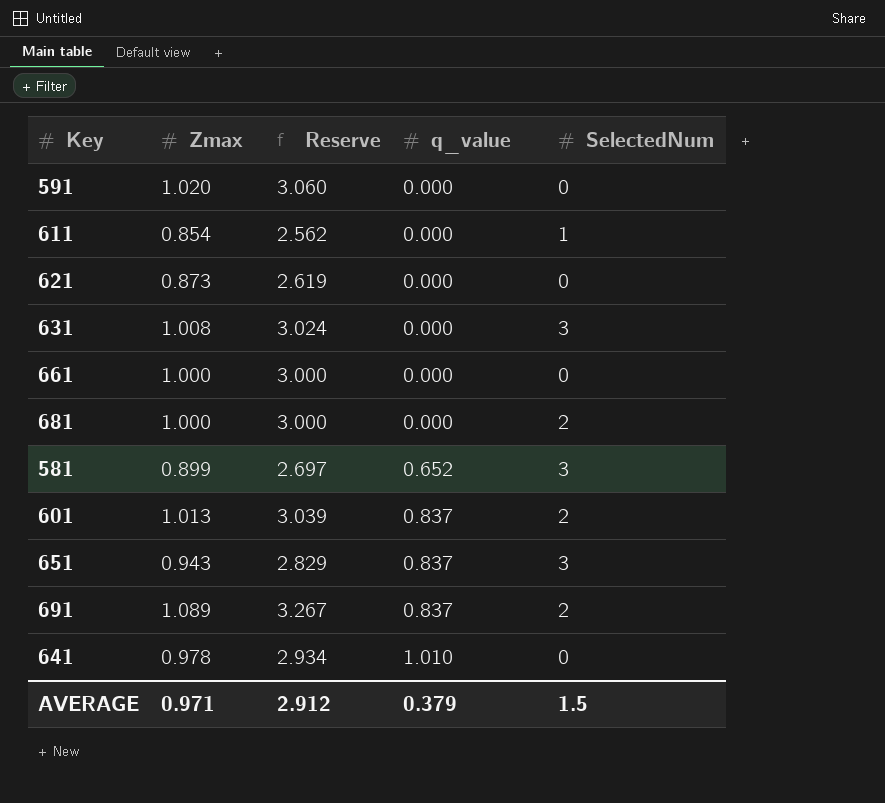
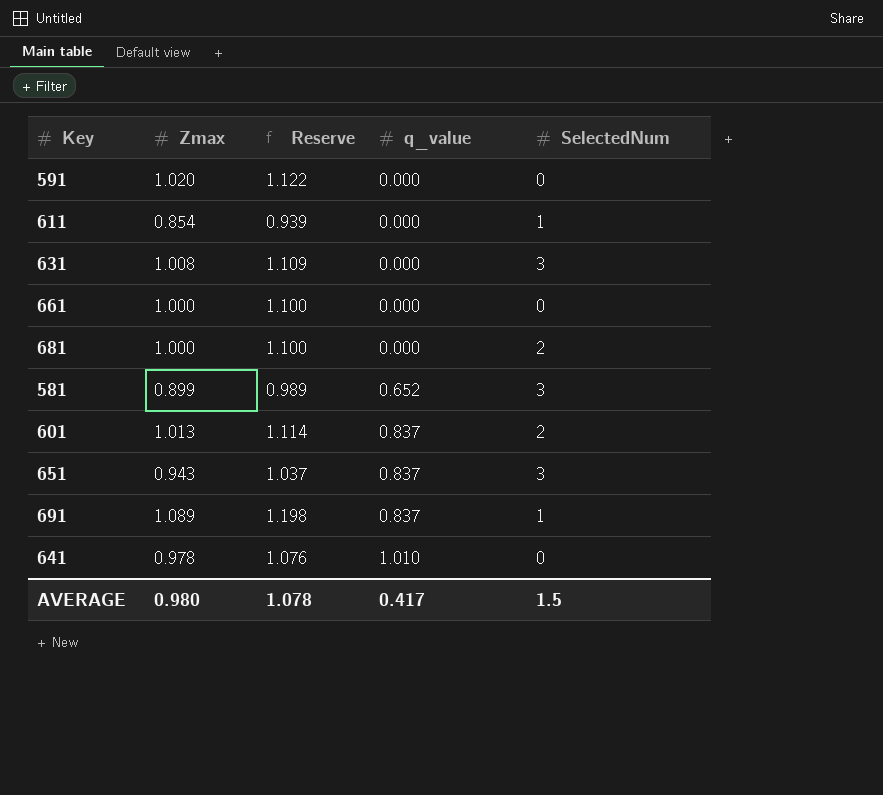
column Reserve | formula: [Zmax] * 3 -> [Zmax] * 1.1
row 621: 0.873 | 2.619 | 0.000 | 0 -> none
691 | SelectedNum: 2 -> 1
AVERAGE | Zmax: 0.971 -> 0.980
AVERAGE | Reserve: 2.912 -> 1.078
AVERAGE | q_value: 0.379 -> 0.417

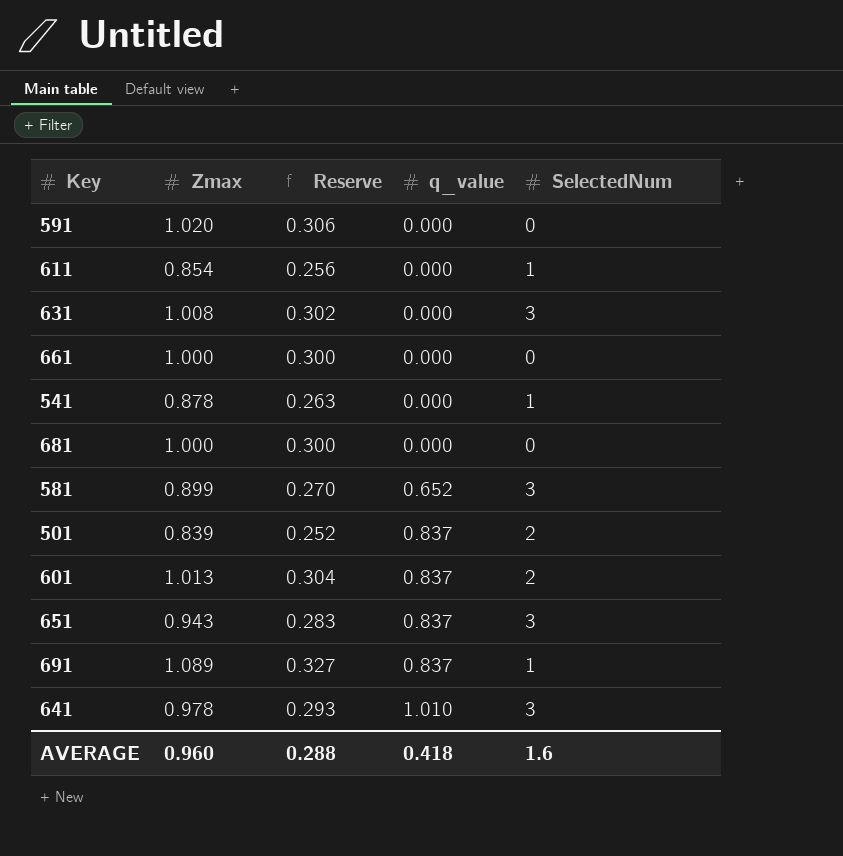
column Reserve | formula: [Zmax] * 1.1 -> [Zmax] * 0.3
row 541: none -> 0.878 | 0.263 | 0.000 | 1
681 | SelectedNum: 2 -> 0
row 501: none -> 0.839 | 0.252 | 0.837 | 2
641 | SelectedNum: 0 -> 3
AVERAGE | Zmax: 0.980 -> 0.960
AVERAGE | Reserve: 1.078 -> 0.288
AVERAGE | q_value: 0.417 -> 0.418
AVERAGE | SelectedNum: 1.5 -> 1.6

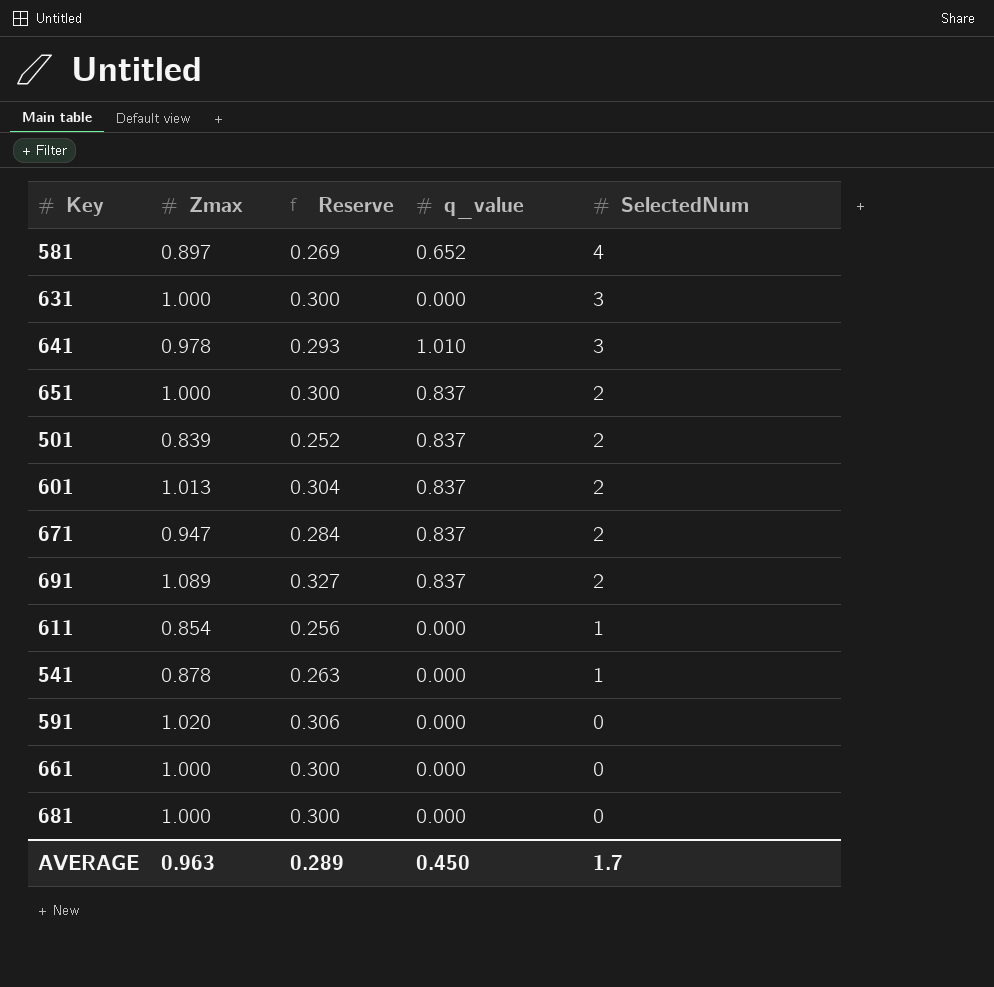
row order: q_value ascending -> SelectedNum descending
581 | Zmax: 0.899 -> 0.897
581 | Reserve: 0.270 -> 0.269
581 | SelectedNum: 3 -> 4
631 | Zmax: 1.008 -> 1.000
631 | Reserve: 0.302 -> 0.300
651 | Zmax: 0.943 -> 1.000
651 | Reserve: 0.283 -> 0.300
651 | SelectedNum: 3 -> 2
row 671: none -> 0.947 | 0.284 | 0.837 | 2
691 | SelectedNum: 1 -> 2
AVERAGE | Zmax: 0.960 -> 0.963
AVERAGE | Reserve: 0.288 -> 0.289
AVERAGE | q_value: 0.418 -> 0.450
AVERAGE | SelectedNum: 1.6 -> 1.7

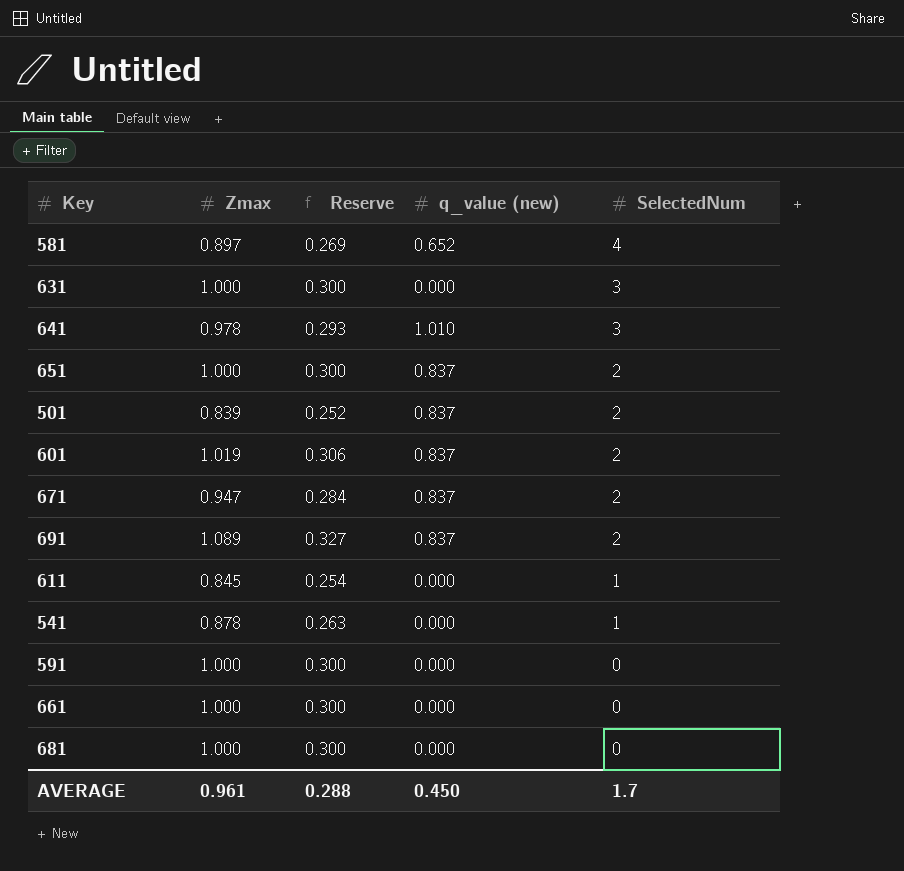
column name: q_value -> q_value (new)
601 | Zmax: 1.013 -> 1.019
601 | Reserve: 0.304 -> 0.306
611 | Zmax: 0.854 -> 0.845
611 | Reserve: 0.256 -> 0.254
591 | Zmax: 1.020 -> 1.000
591 | Reserve: 0.306 -> 0.300
AVERAGE | Zmax: 0.963 -> 0.961
AVERAGE | Reserve: 0.289 -> 0.288

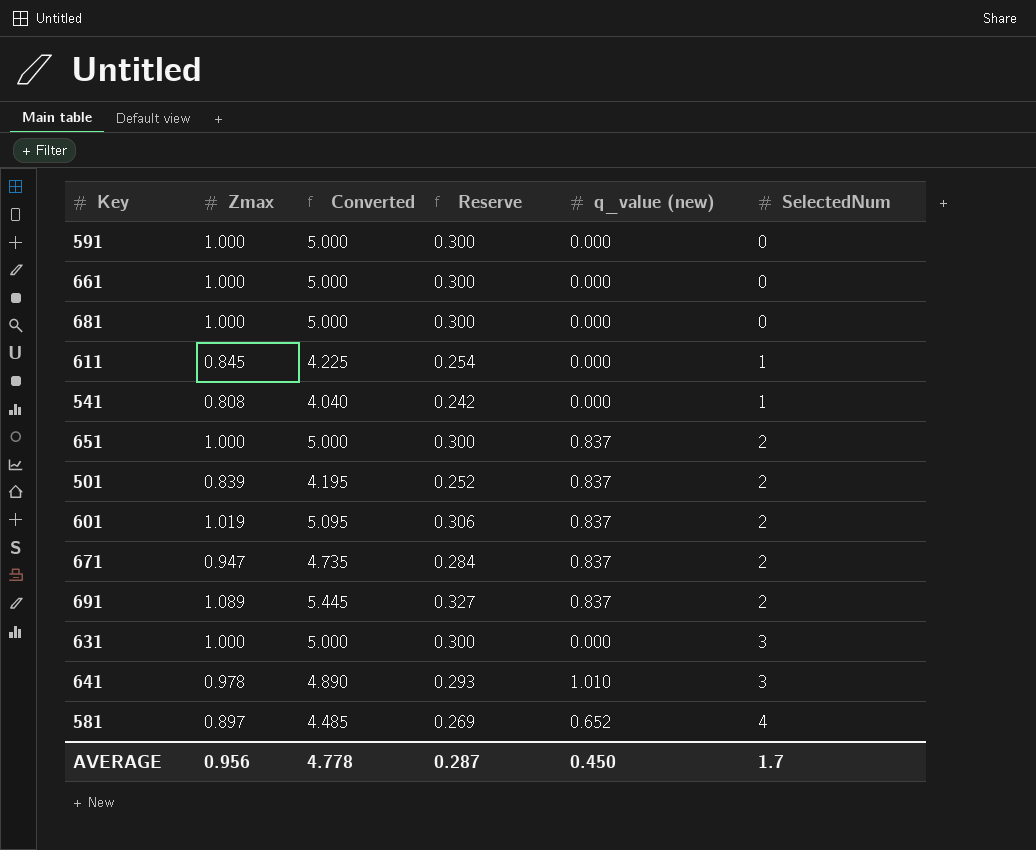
row order: SelectedNum descending -> SelectedNum ascending
column Converted | formula: none -> [Zmax] * 5
541 | Zmax: 0.878 -> 0.808
541 | Reserve: 0.263 -> 0.242
AVERAGE | Zmax: 0.961 -> 0.956
AVERAGE | Reserve: 0.288 -> 0.287

